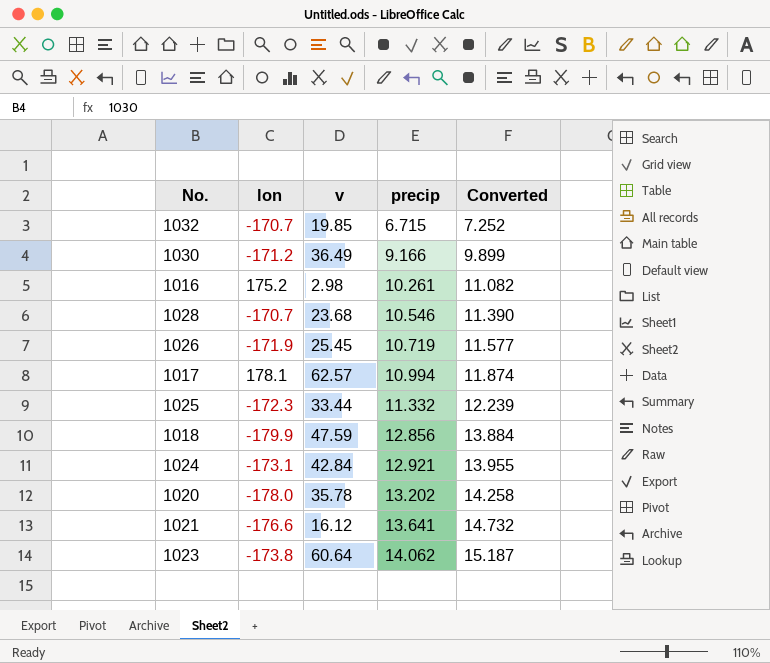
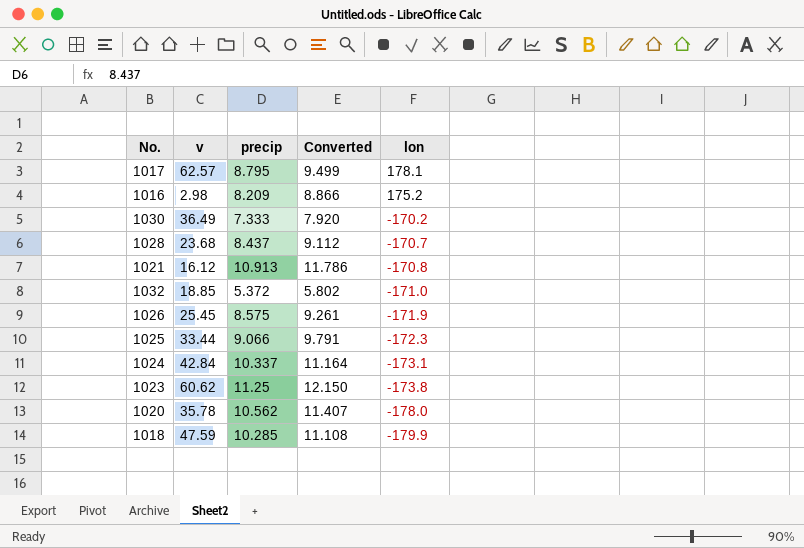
row order: precip ascending -> lon descending
column lon | position: 2 -> 5
1017 | precip: 10.994 -> 8.795
1017 | Converted: 11.874 -> 9.499
1016 | precip: 10.261 -> 8.209
1016 | Converted: 11.082 -> 8.866
1030 | precip: 9.166 -> 7.333
1030 | Converted: 9.899 -> 7.920
1030 | lon: -171.2 -> -170.2
1028 | precip: 10.546 -> 8.437
1028 | Converted: 11.390 -> 9.112
1021 | precip: 13.641 -> 10.913
1021 | Converted: 14.732 -> 11.786
1021 | lon: -176.6 -> -170.8
1032 | v: 19.85 -> 18.85
1032 | precip: 6.715 -> 5.372
1032 | Converted: 7.252 -> 5.802
1032 | lon: -170.7 -> -171.0
1026 | precip: 10.719 -> 8.575
1026 | Converted: 11.577 -> 9.261
1025 | precip: 11.332 -> 9.066
1025 | Converted: 12.239 -> 9.791
1024 | precip: 12.921 -> 10.337
1024 | Converted: 13.955 -> 11.164
1023 | v: 60.64 -> 60.62
1023 | precip: 14.062 -> 11.25
1023 | Converted: 15.187 -> 12.150
1020 | precip: 13.202 -> 10.562
1020 | Converted: 14.258 -> 11.407
1018 | precip: 12.856 -> 10.285
1018 | Converted: 13.884 -> 11.108

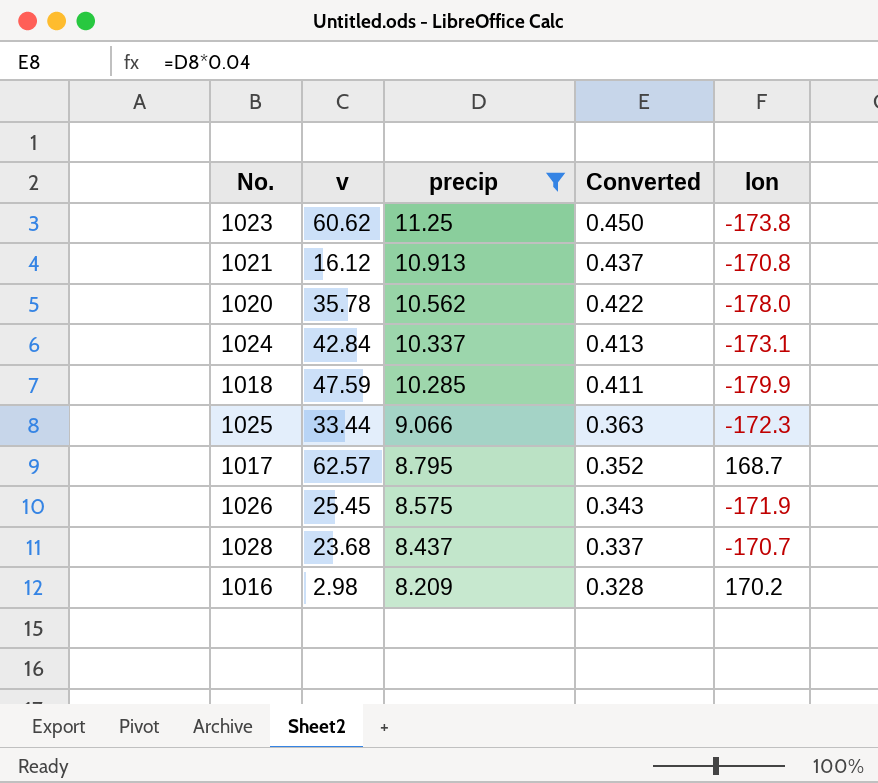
filter: none -> precip >= 8.209
row order: lon descending -> precip descending
column Converted | formula: [precip] * 1.08 -> [precip] * 0.04
1017 | lon: 178.1 -> 168.7
1016 | lon: 175.2 -> 170.2

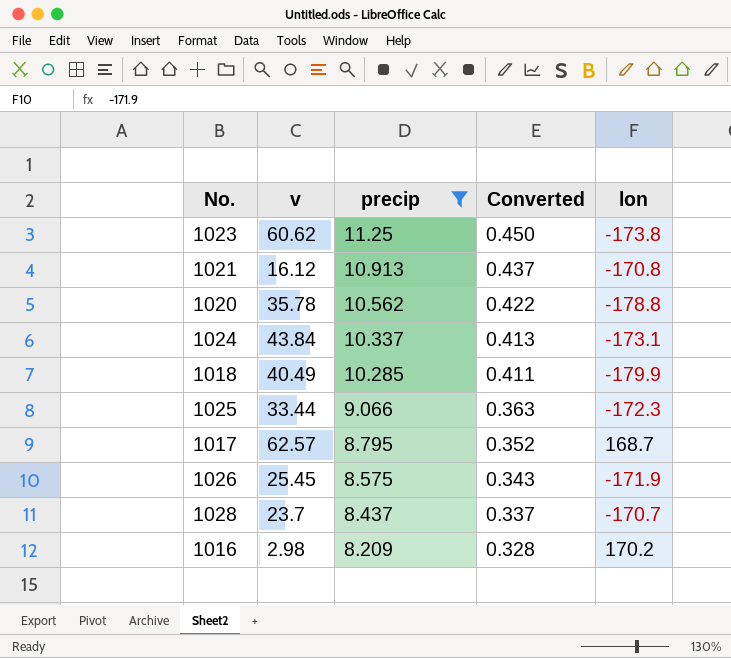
1020 | lon: -178.0 -> -178.8
1024 | v: 42.84 -> 43.84
1018 | v: 47.59 -> 40.49
1028 | v: 23.68 -> 23.7

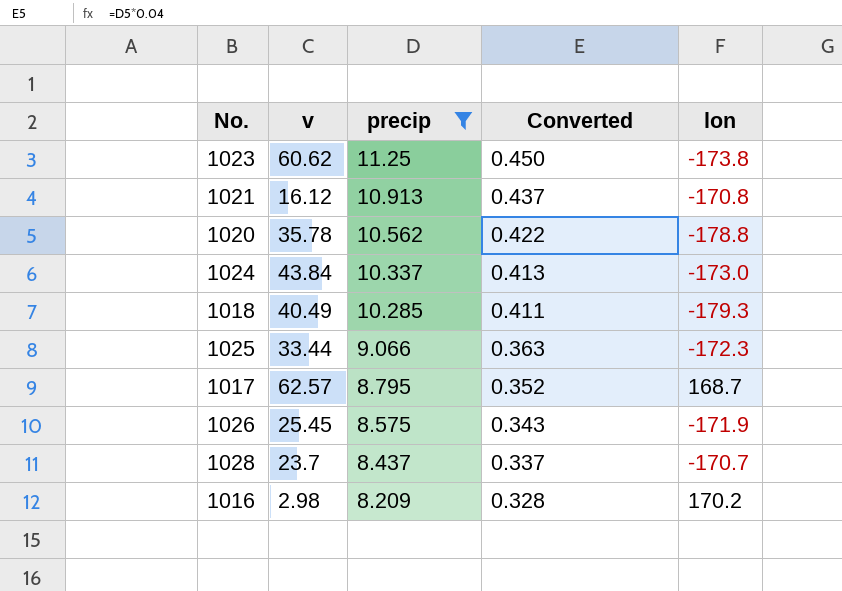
1024 | lon: -173.1 -> -173.0
1018 | lon: -179.9 -> -179.3

